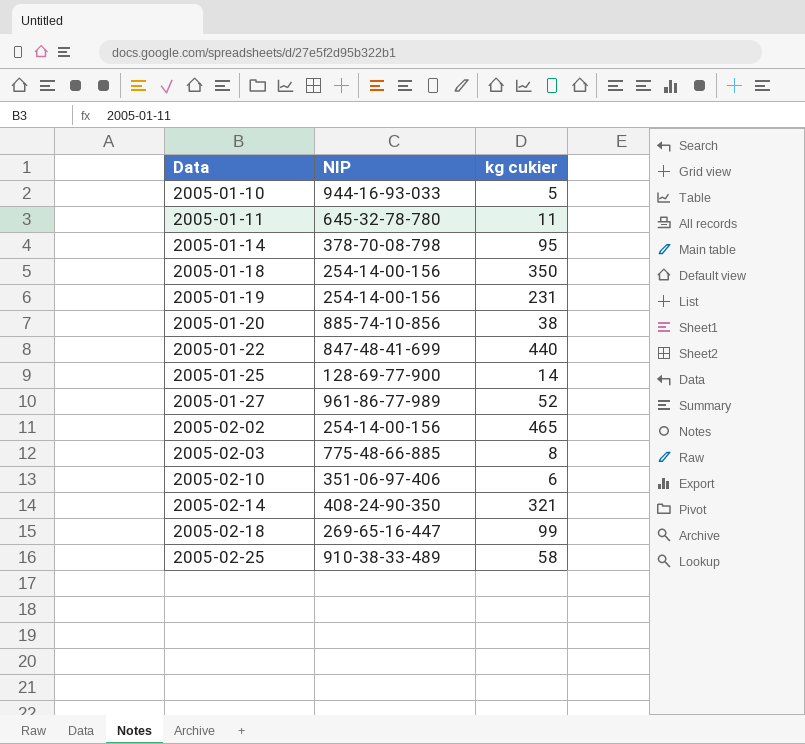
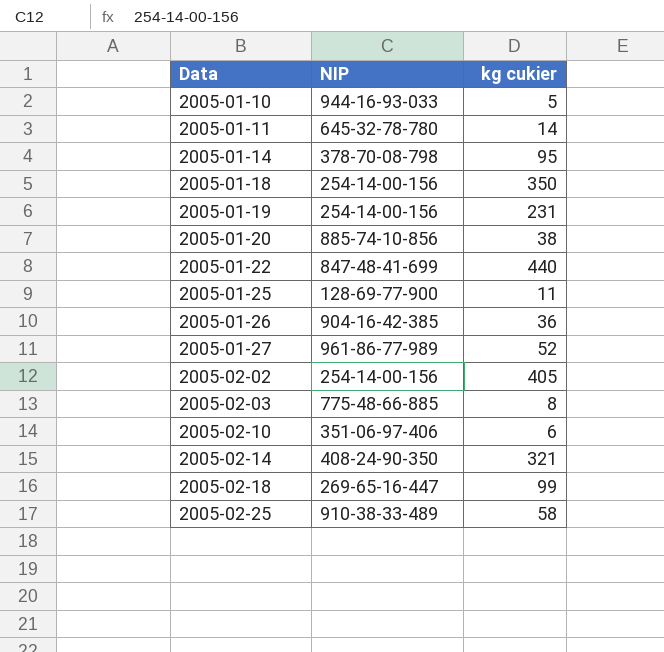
2005-01-11 | kg cukier: 11 -> 14
2005-01-25 | kg cukier: 14 -> 11
row 2005-01-26: none -> 904-16-42-385 | 36
2005-02-02 | kg cukier: 465 -> 405

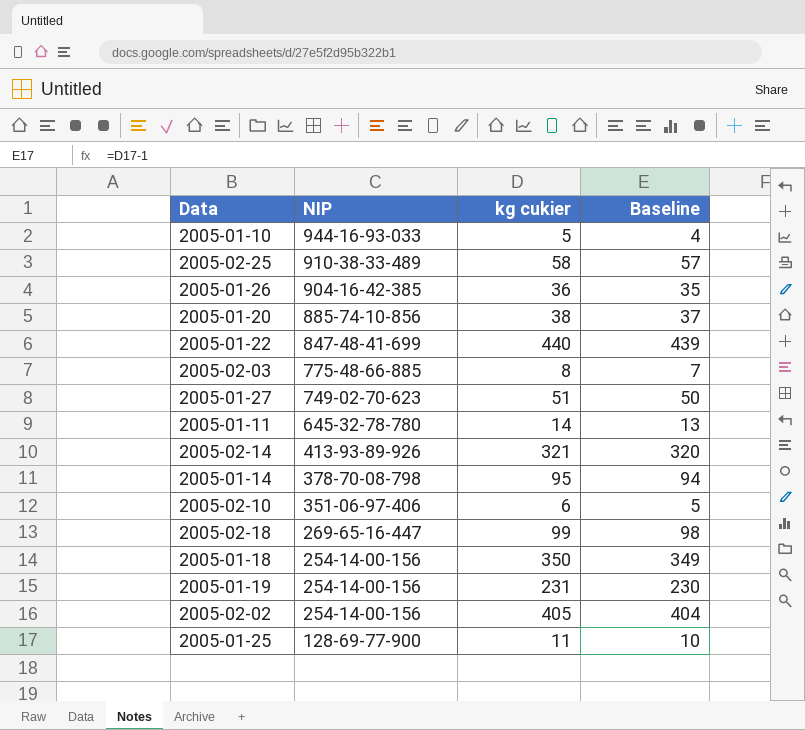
row order: Data ascending -> NIP descending
column Baseline | formula: none -> [kg cukier] - 1
2005-01-27 | NIP: 961-86-77-989 -> 749-02-70-623
2005-01-27 | kg cukier: 52 -> 51
2005-02-14 | NIP: 408-24-90-350 -> 413-93-89-926

